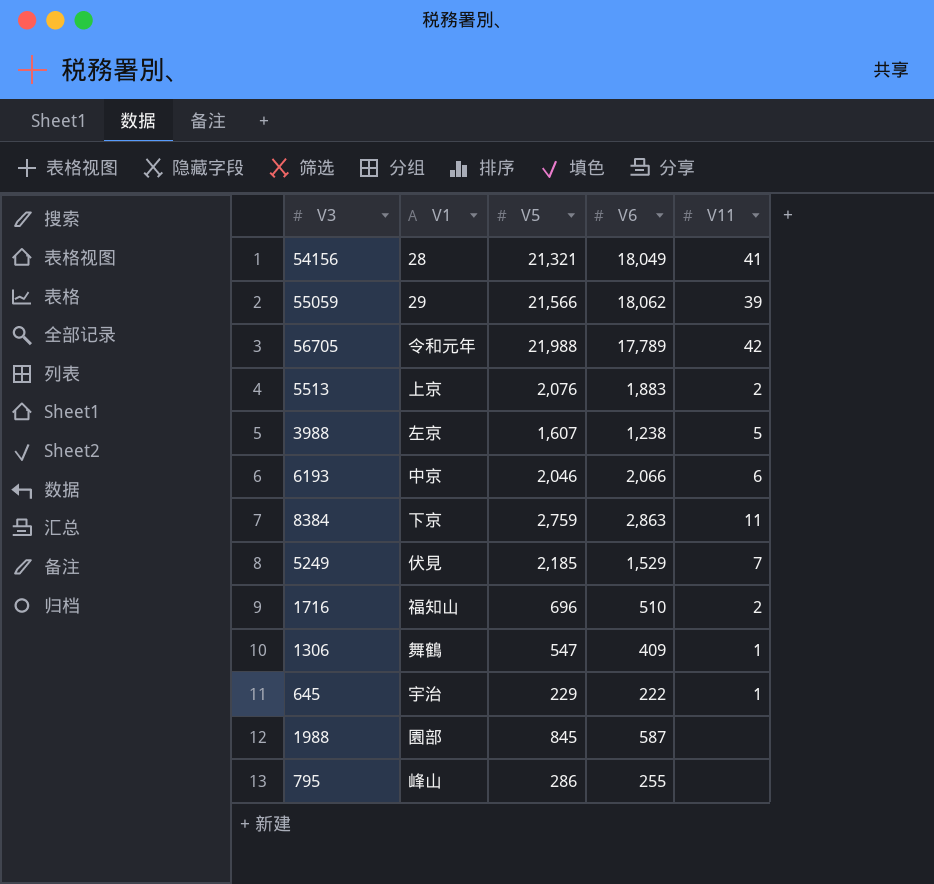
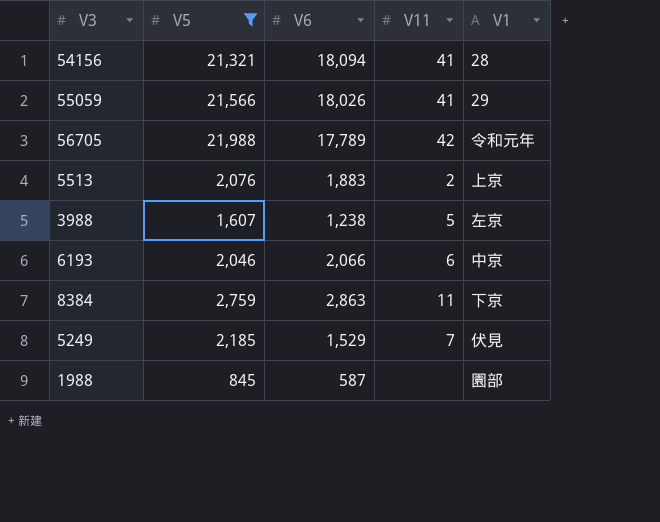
filter: none -> V5 >= 845
column V1 | position: 2 -> 5
54156 | V6: 18,049 -> 18,094
55059 | V6: 18,062 -> 18,026
55059 | V11: 39 -> 41

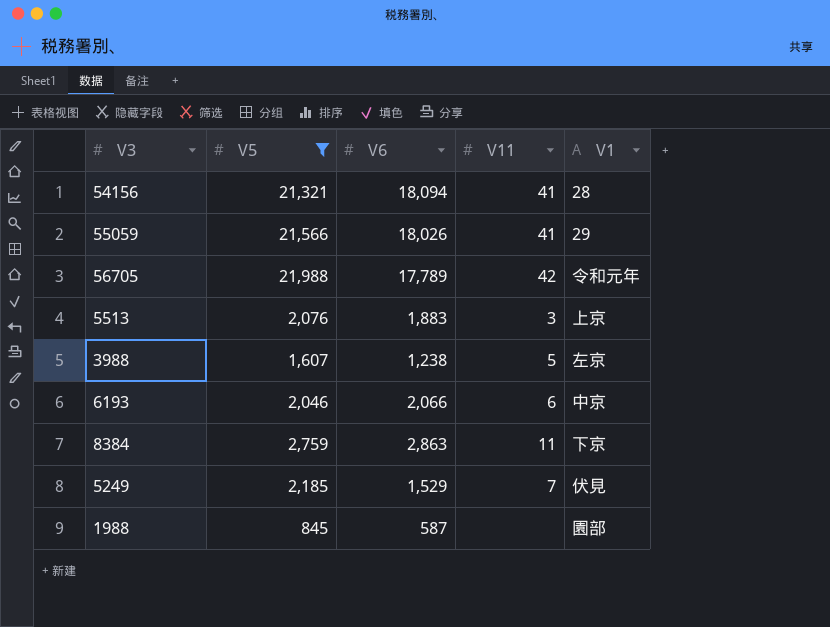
5513 | V11: 2 -> 3

